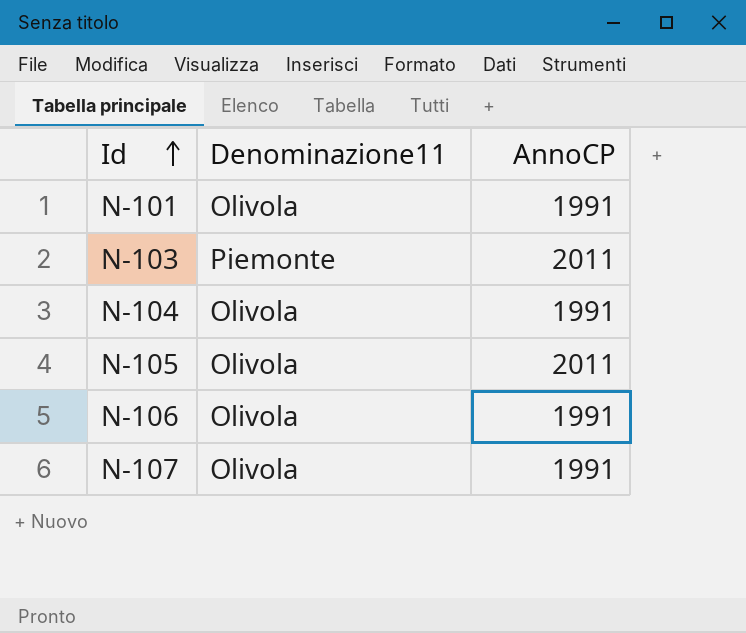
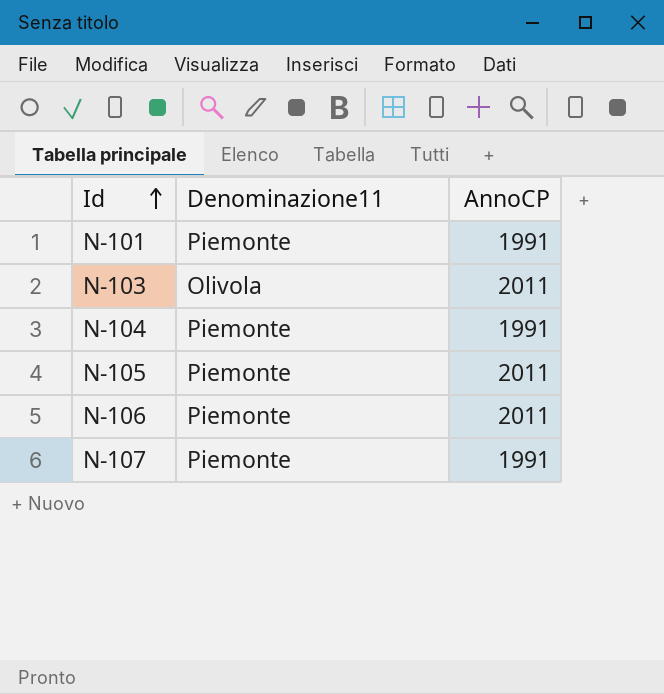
N-101 | Denominazione11: Olivola -> Piemonte
N-103 | Denominazione11: Piemonte -> Olivola
N-104 | Denominazione11: Olivola -> Piemonte
N-105 | Denominazione11: Olivola -> Piemonte
N-106 | Denominazione11: Olivola -> Piemonte
N-106 | AnnoCP: 1991 -> 2011
N-107 | Denominazione11: Olivola -> Piemonte

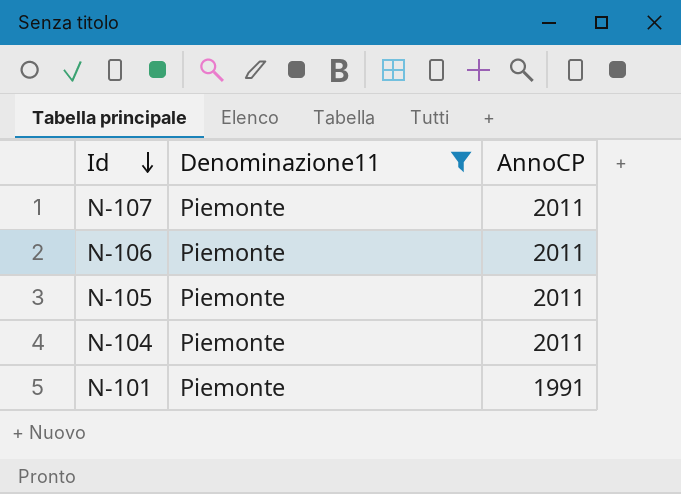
filter: none -> Denominazione11 = Piemonte
row order: Id ascending -> Id descending
N-107 | AnnoCP: 1991 -> 2011
N-104 | AnnoCP: 1991 -> 2011

